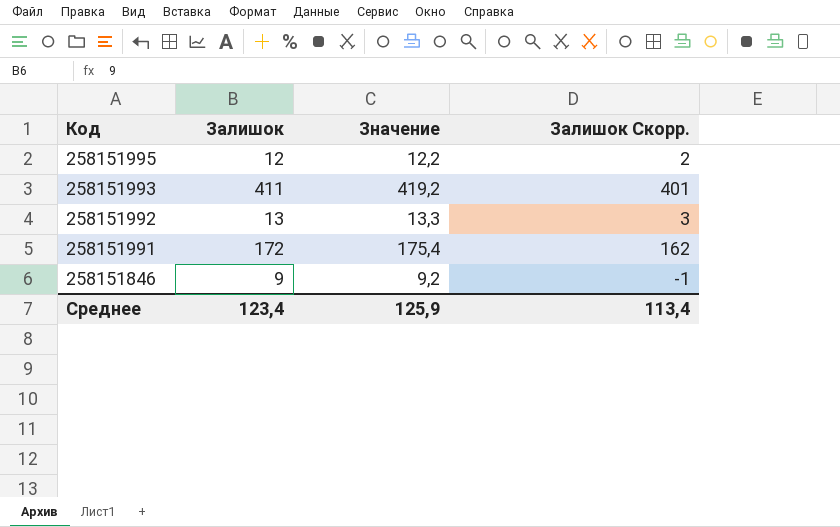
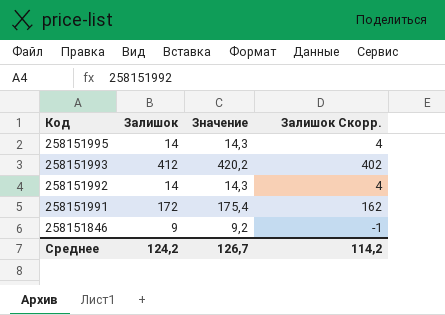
258151995 | Залишок: 12 -> 14
258151995 | Значение: 12,2 -> 14,3
258151995 | Залишок Скорр.: 2 -> 4
258151993 | Залишок: 411 -> 412
258151993 | Значение: 419,2 -> 420,2
258151993 | Залишок Скорр.: 401 -> 402
258151992 | Залишок: 13 -> 14
258151992 | Значение: 13,3 -> 14,3
258151992 | Залишок Скорр.: 3 -> 4
Среднее | Залишок: 123,4 -> 124,2
Среднее | Значение: 125,9 -> 126,7
Среднее | Залишок Скорр.: 113,4 -> 114,2

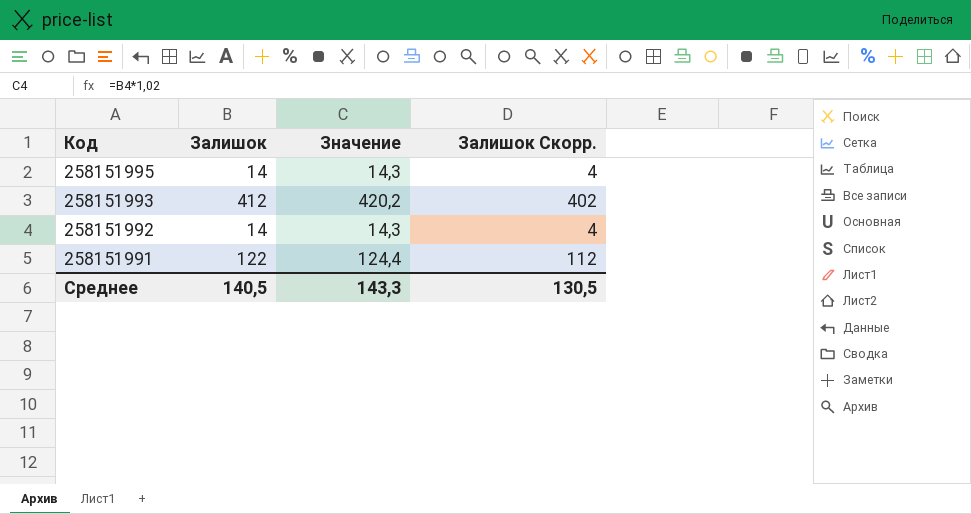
row 258151846: 9 | 9,2 | -1 -> none
258151991 | Залишок: 172 -> 122
258151991 | Значение: 175,4 -> 124,4
258151991 | Залишок Скорр.: 162 -> 112
Среднее | Залишок: 124,2 -> 140,5
Среднее | Значение: 126,7 -> 143,3
Среднее | Залишок Скорр.: 114,2 -> 130,5

